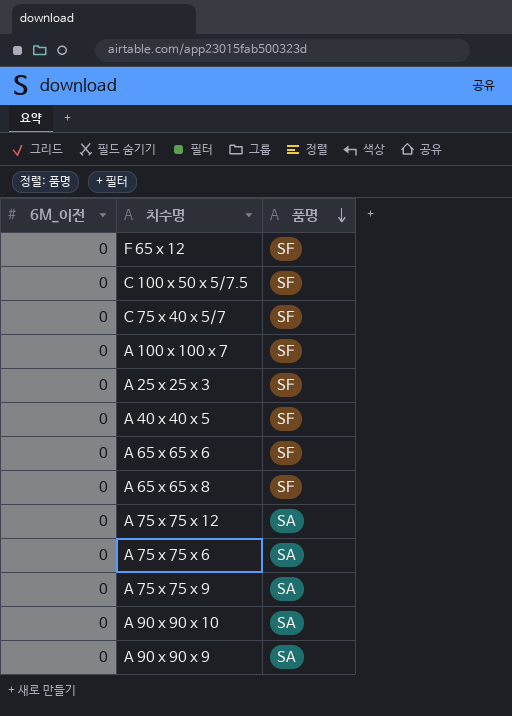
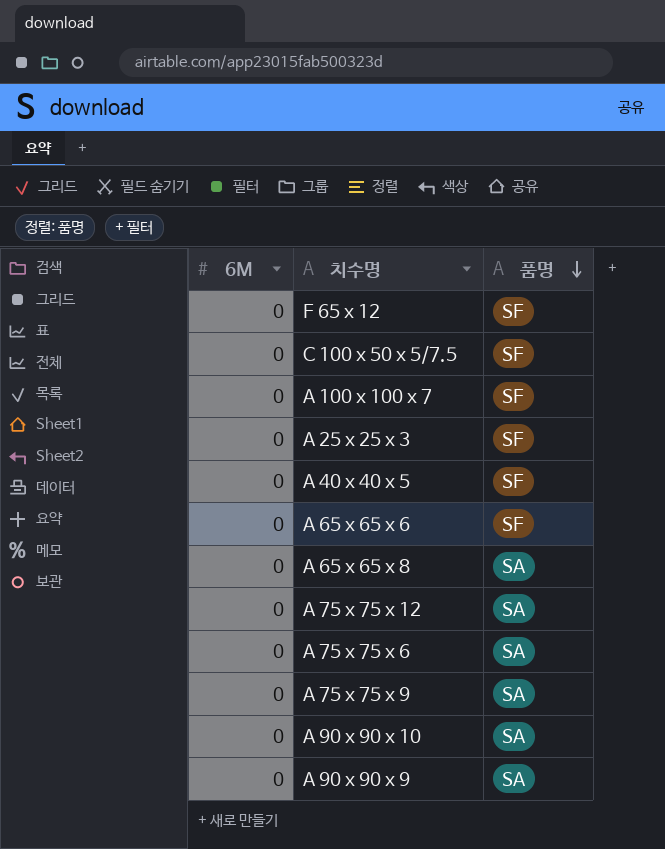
column name: 6M_이전 -> 6M
row C 75 x 40 x 5/7: 0 | SF -> none
A 65 x 65 x 8 | 품명: SF -> SA

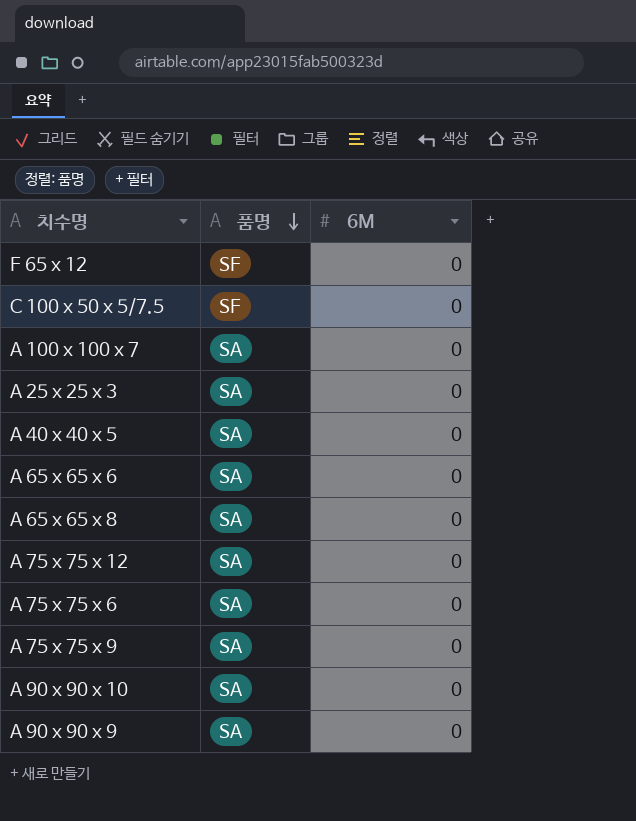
column 6M | position: 1 -> 3
A 100 x 100 x 7 | 품명: SF -> SA
A 25 x 25 x 3 | 품명: SF -> SA
A 40 x 40 x 5 | 품명: SF -> SA
A 65 x 65 x 6 | 품명: SF -> SA

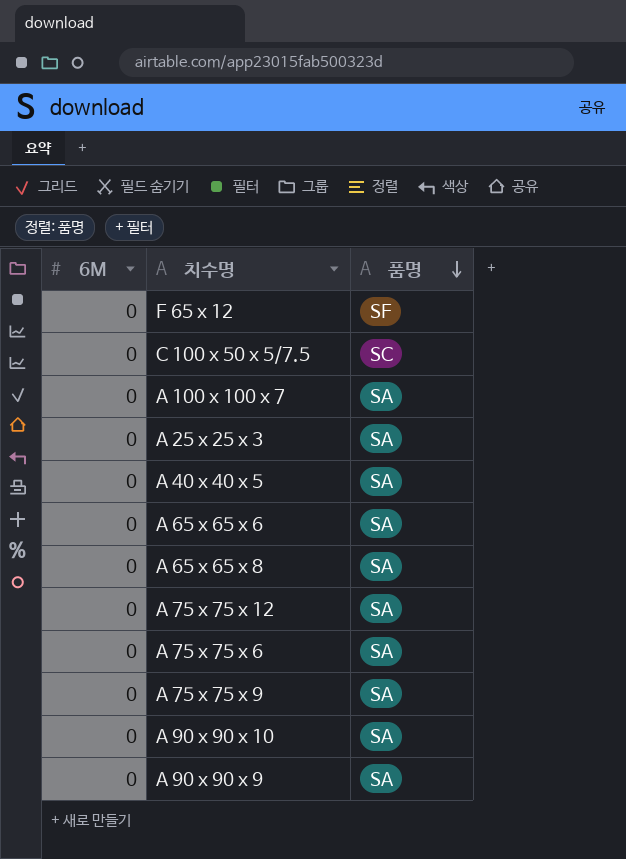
column 6M | position: 3 -> 1
C 100 x 50 x 5/7.5 | 품명: SF -> SC

